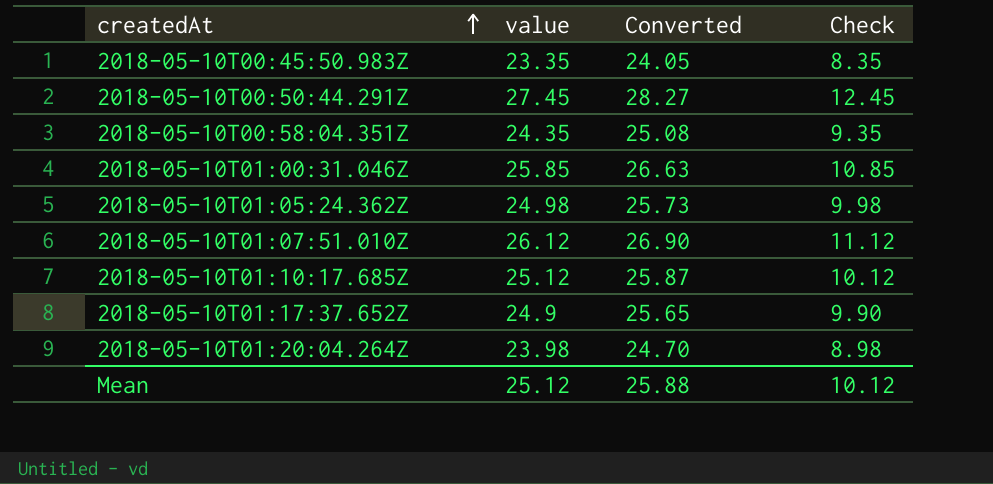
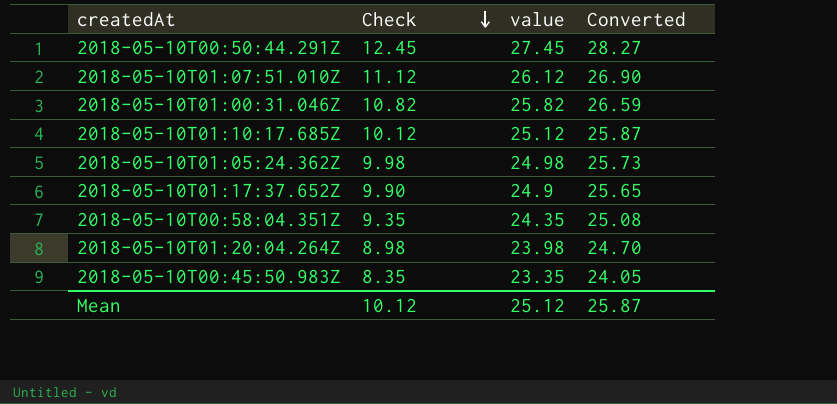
row order: createdAt ascending -> Check descending
column Check | position: 4 -> 2
2018-05-10T01:00:31.046Z | Check: 10.85 -> 10.82
2018-05-10T01:00:31.046Z | value: 25.85 -> 25.82
2018-05-10T01:00:31.046Z | Converted: 26.63 -> 26.59
Mean | Converted: 25.88 -> 25.87

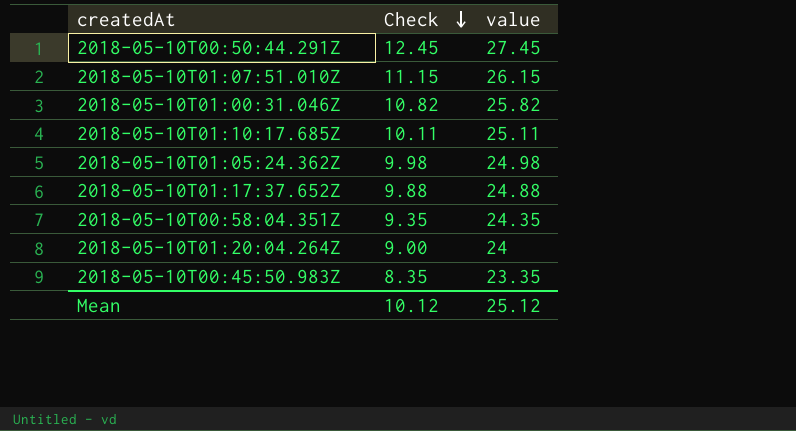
column Converted | formula: [value] * 1.03 -> none
2018-05-10T01:07:51.010Z | Check: 11.12 -> 11.15
2018-05-10T01:07:51.010Z | value: 26.12 -> 26.15
2018-05-10T01:10:17.685Z | Check: 10.12 -> 10.11
2018-05-10T01:10:17.685Z | value: 25.12 -> 25.11
2018-05-10T01:17:37.652Z | Check: 9.90 -> 9.88
2018-05-10T01:17:37.652Z | value: 24.9 -> 24.88
2018-05-10T01:20:04.264Z | Check: 8.98 -> 9.00
2018-05-10T01:20:04.264Z | value: 23.98 -> 24

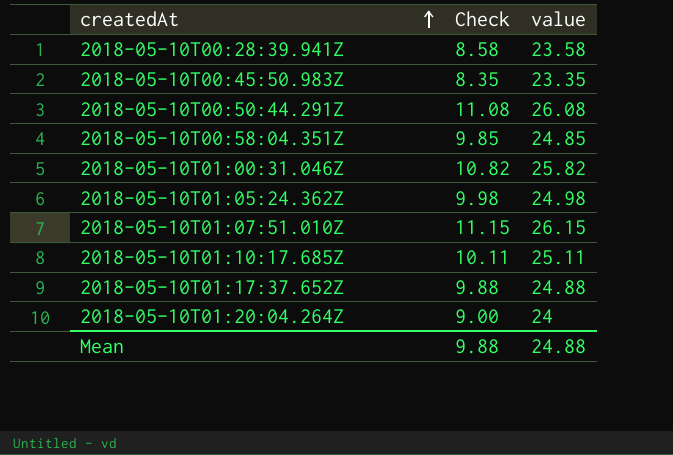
row order: Check descending -> createdAt ascending
row 2018-05-10T00:28:39.941Z: none -> 8.58 | 23.58
2018-05-10T00:50:44.291Z | Check: 12.45 -> 11.08
2018-05-10T00:50:44.291Z | value: 27.45 -> 26.08
2018-05-10T00:58:04.351Z | Check: 9.35 -> 9.85
2018-05-10T00:58:04.351Z | value: 24.35 -> 24.85
Mean | Check: 10.12 -> 9.88
Mean | value: 25.12 -> 24.88

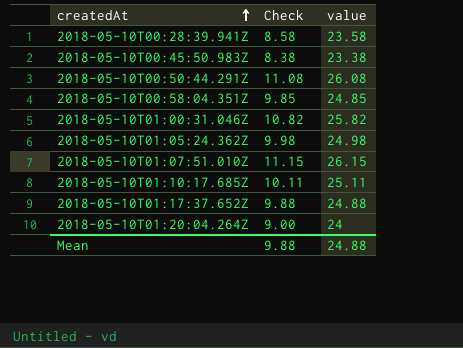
2018-05-10T00:45:50.983Z | Check: 8.35 -> 8.38
2018-05-10T00:45:50.983Z | value: 23.35 -> 23.38

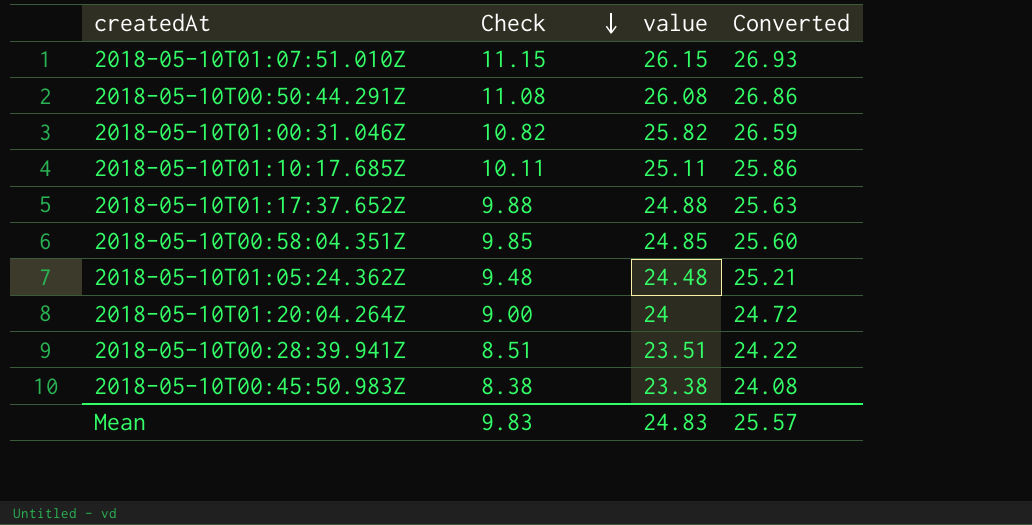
row order: createdAt ascending -> Check descending
column Converted | formula: none -> [value] * 1.03
2018-05-10T01:05:24.362Z | Check: 9.98 -> 9.48
2018-05-10T01:05:24.362Z | value: 24.98 -> 24.48
2018-05-10T00:28:39.941Z | Check: 8.58 -> 8.51
2018-05-10T00:28:39.941Z | value: 23.58 -> 23.51
Mean | Check: 9.88 -> 9.83
Mean | value: 24.88 -> 24.83

